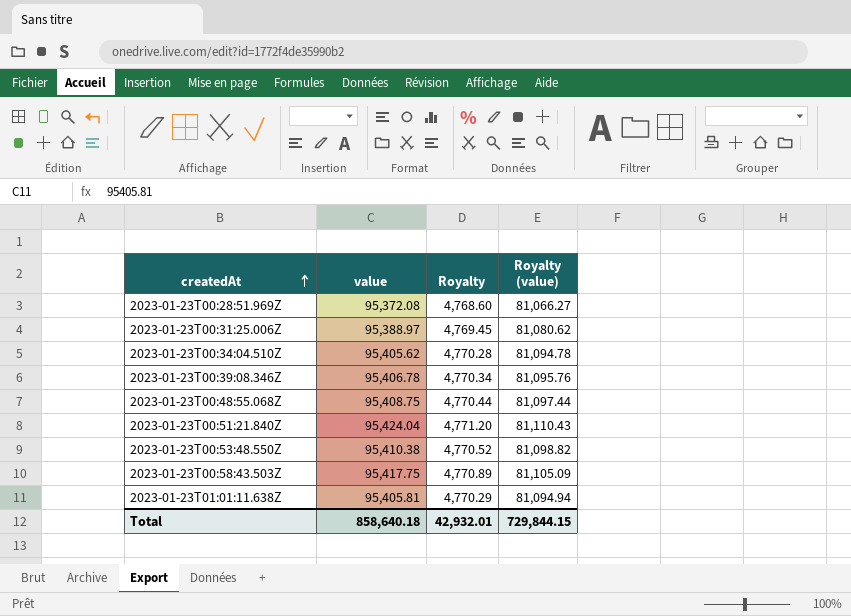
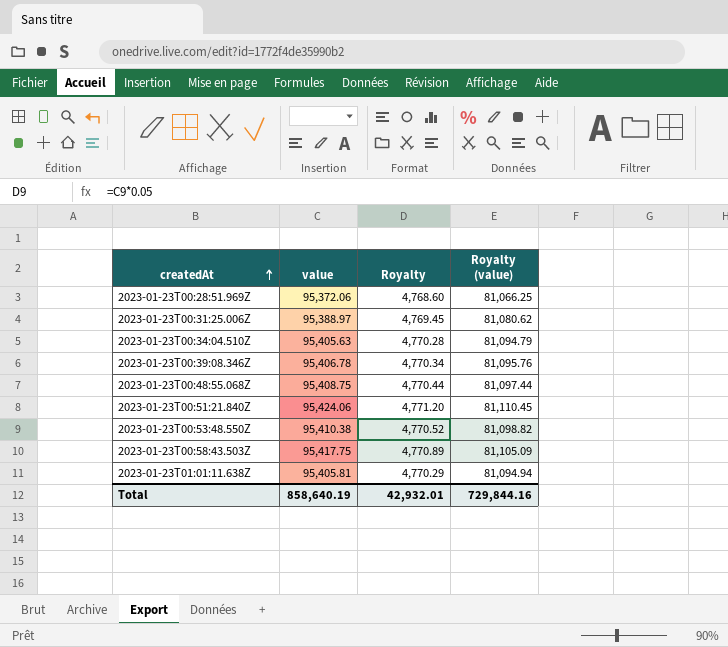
2023-01-23T00:28:51.969Z | value: 95,372.08 -> 95,372.06
2023-01-23T00:28:51.969Z | Royalty (value): 81,066.27 -> 81,066.25
2023-01-23T00:34:04.510Z | value: 95,405.62 -> 95,405.63
2023-01-23T00:34:04.510Z | Royalty (value): 81,094.78 -> 81,094.79
2023-01-23T00:51:21.840Z | value: 95,424.04 -> 95,424.06
2023-01-23T00:51:21.840Z | Royalty (value): 81,110.43 -> 81,110.45
Total | value: 858,640.18 -> 858,640.19
Total | Royalty (value): 729,844.15 -> 729,844.16

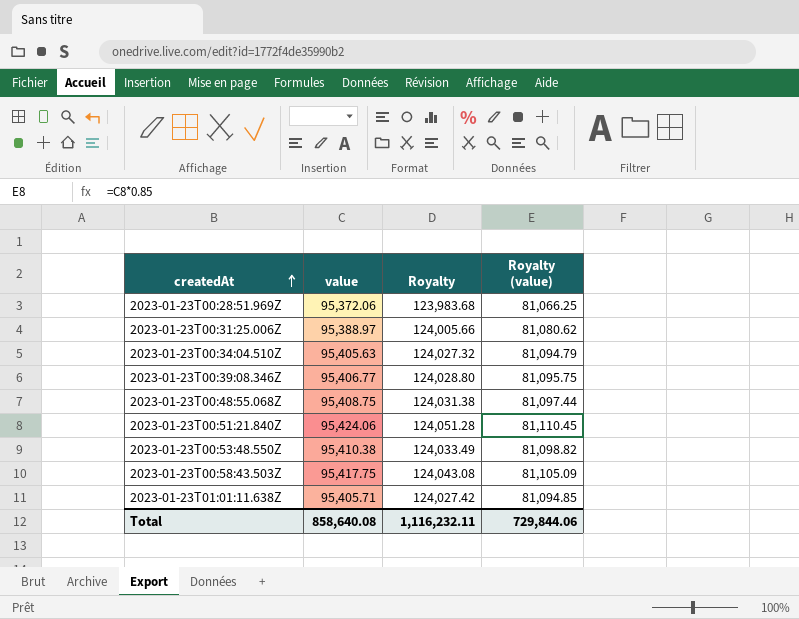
column Royalty | formula: [value] * 0.05 -> [value] * 1.3
2023-01-23T00:39:08.346Z | value: 95,406.78 -> 95,406.77
2023-01-23T00:39:08.346Z | Royalty (value): 81,095.76 -> 81,095.75
2023-01-23T01:01:11.638Z | value: 95,405.81 -> 95,405.71
2023-01-23T01:01:11.638Z | Royalty (value): 81,094.94 -> 81,094.85
Total | value: 858,640.19 -> 858,640.08
Total | Royalty: 42,932.01 -> 1,116,232.11
Total | Royalty (value): 729,844.16 -> 729,844.06

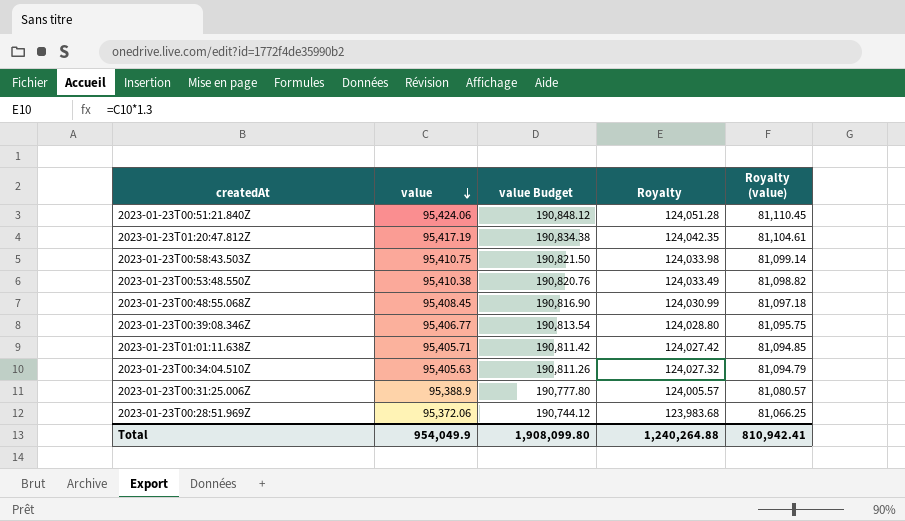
row order: createdAt ascending -> value descending
column value Budget | formula: none -> [value] * 2
row 2023-01-23T01:20:47.812Z: none -> 95,417.19 | 190,834.38 | 124,042.35 | 81,104.61
2023-01-23T00:58:43.503Z | value: 95,417.75 -> 95,410.75
2023-01-23T00:58:43.503Z | Royalty: 124,043.08 -> 124,033.98
2023-01-23T00:58:43.503Z | Royalty (value): 81,105.09 -> 81,099.14
2023-01-23T00:48:55.068Z | value: 95,408.75 -> 95,408.45
2023-01-23T00:48:55.068Z | Royalty: 124,031.38 -> 124,030.99
2023-01-23T00:48:55.068Z | Royalty (value): 81,097.44 -> 81,097.18
2023-01-23T00:31:25.006Z | value: 95,388.97 -> 95,388.9
2023-01-23T00:31:25.006Z | Royalty: 124,005.66 -> 124,005.57
2023-01-23T00:31:25.006Z | Royalty (value): 81,080.62 -> 81,080.57
Total | value: 858,640.08 -> 954,049.9
Total | Royalty: 1,116,232.11 -> 1,240,264.88
Total | Royalty (value): 729,844.06 -> 810,942.41

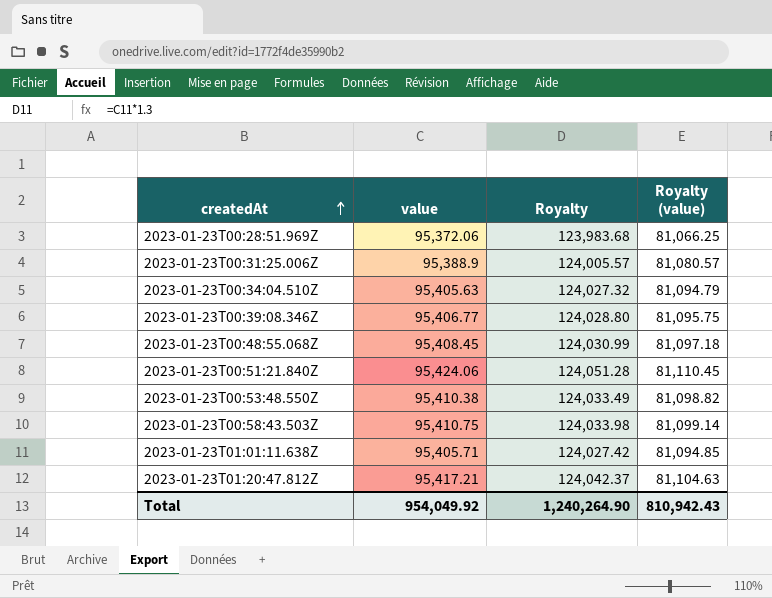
row order: value descending -> createdAt ascending
column value Budget | formula: [value] * 2 -> none
2023-01-23T01:20:47.812Z | value: 95,417.19 -> 95,417.21
2023-01-23T01:20:47.812Z | Royalty: 124,042.35 -> 124,042.37
2023-01-23T01:20:47.812Z | Royalty (value): 81,104.61 -> 81,104.63
Total | value: 954,049.9 -> 954,049.92
Total | Royalty: 1,240,264.88 -> 1,240,264.90
Total | Royalty (value): 810,942.41 -> 810,942.43

